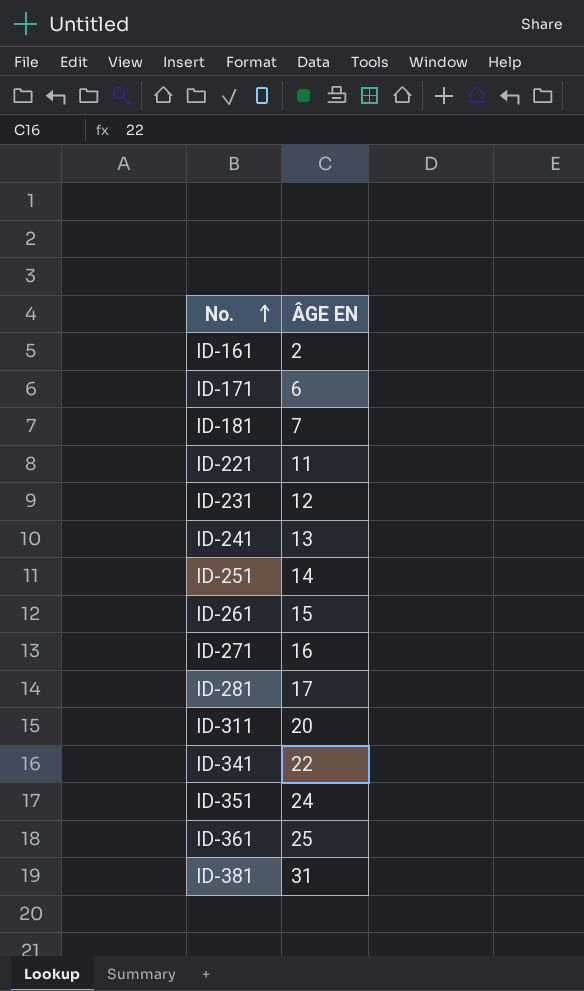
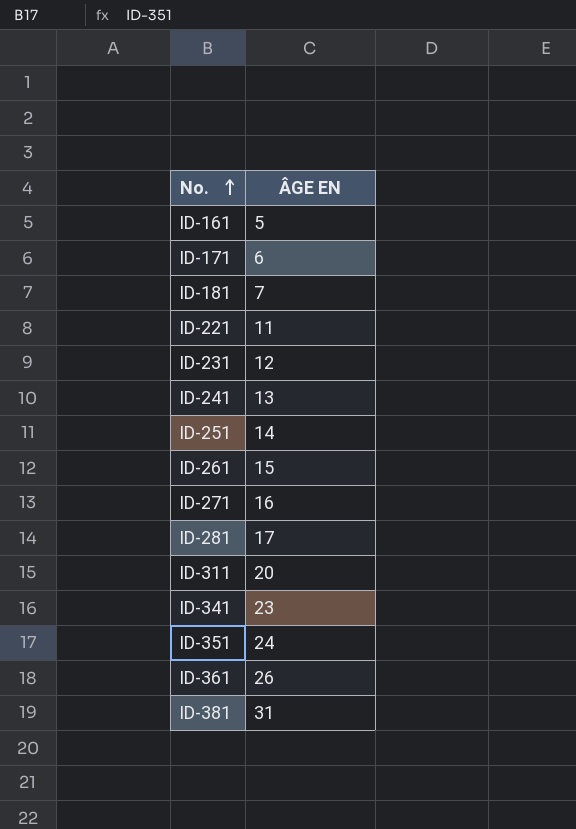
ID-161 | ÂGE EN: 2 -> 5
ID-341 | ÂGE EN: 22 -> 23
ID-361 | ÂGE EN: 25 -> 26

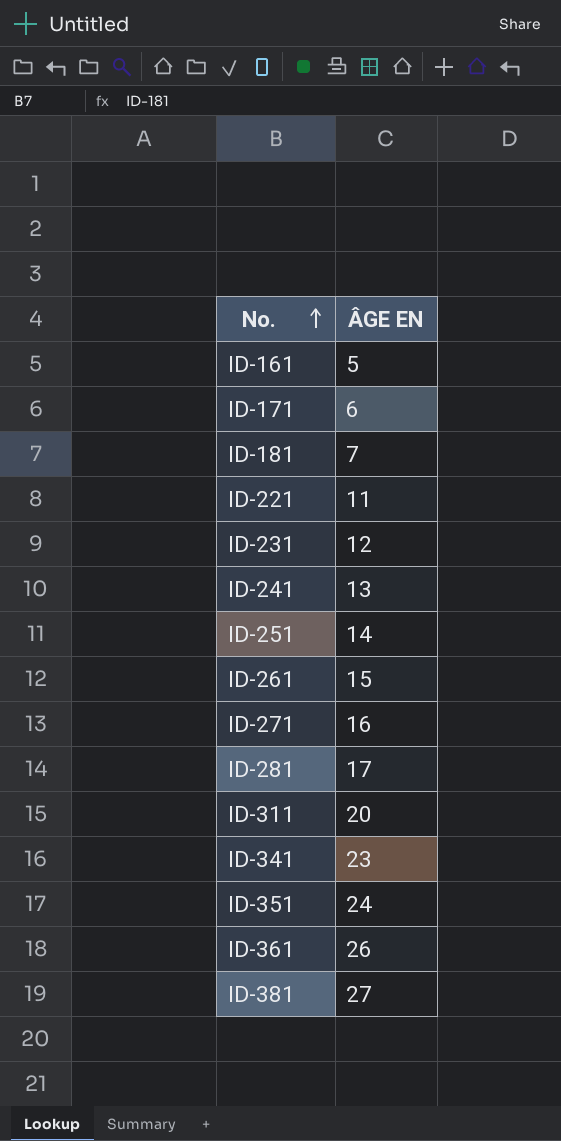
ID-381 | ÂGE EN: 31 -> 27

